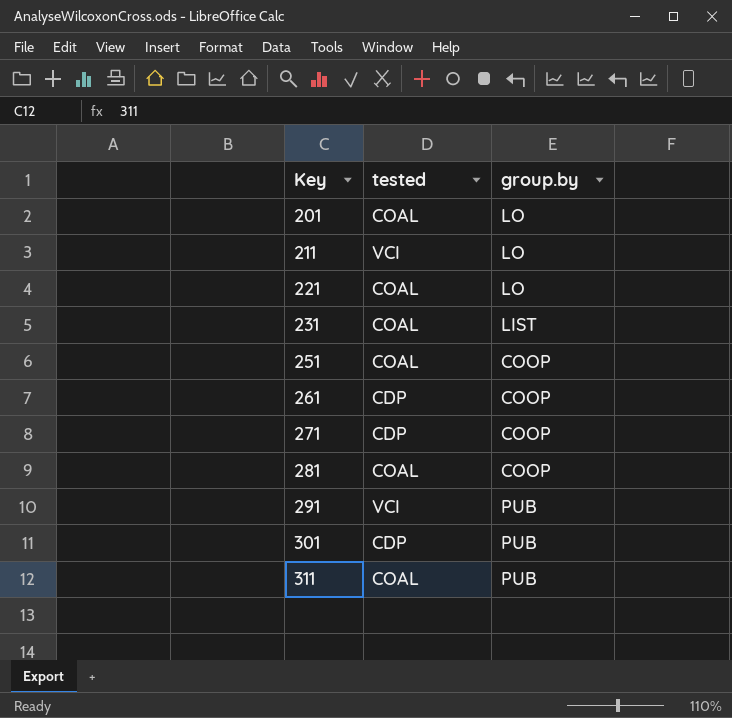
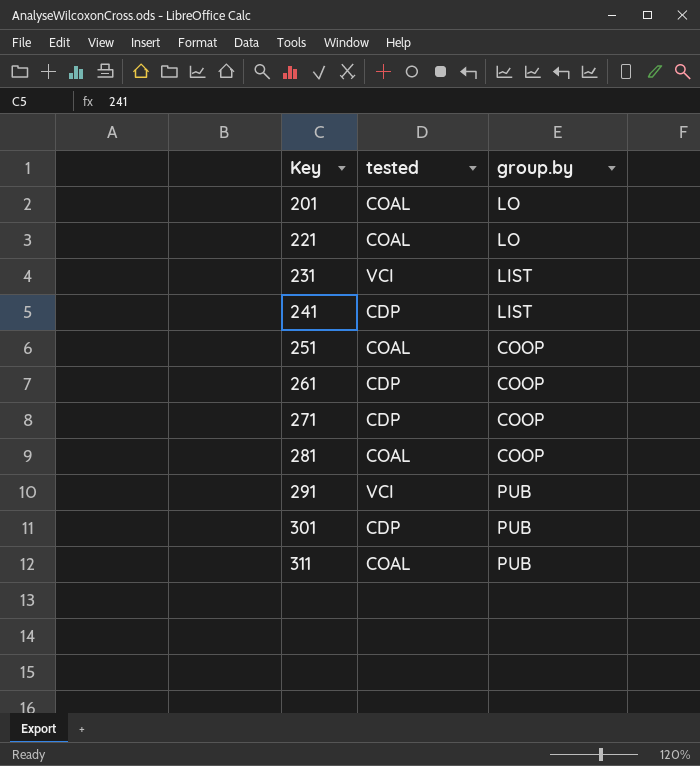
row 211: VCI | LO -> none
231 | tested: COAL -> VCI
row 241: none -> CDP | LIST

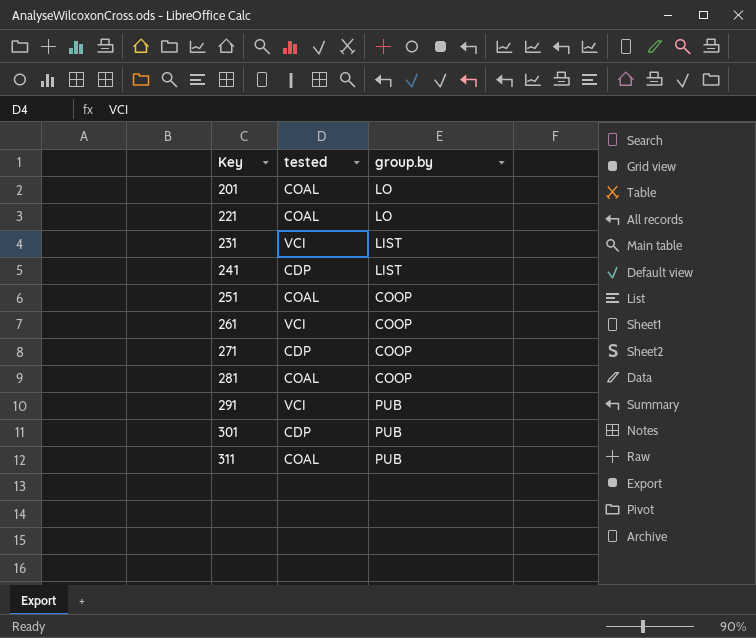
261 | tested: CDP -> VCI

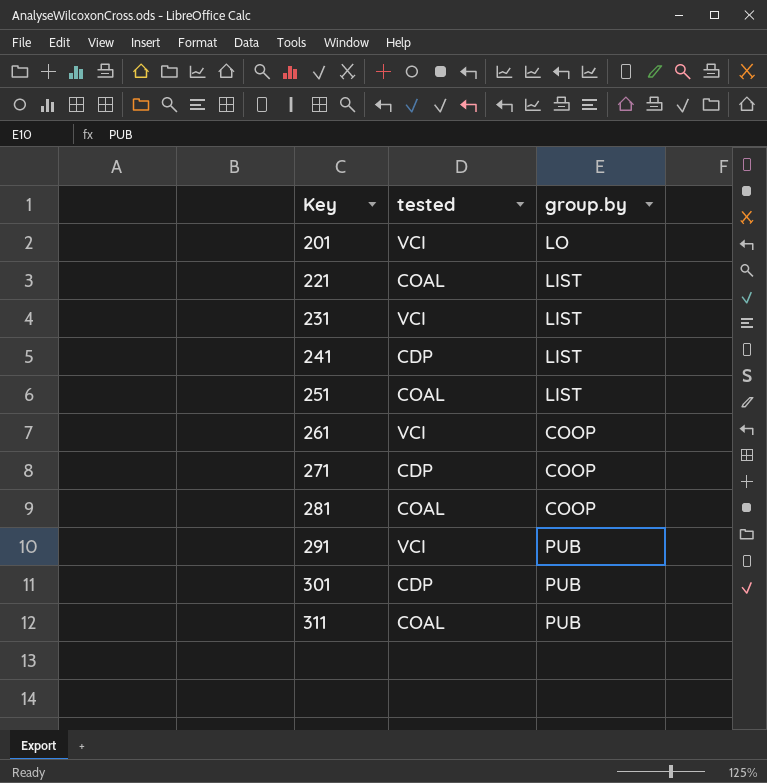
201 | tested: COAL -> VCI
221 | group.by: LO -> LIST
251 | group.by: COOP -> LIST

